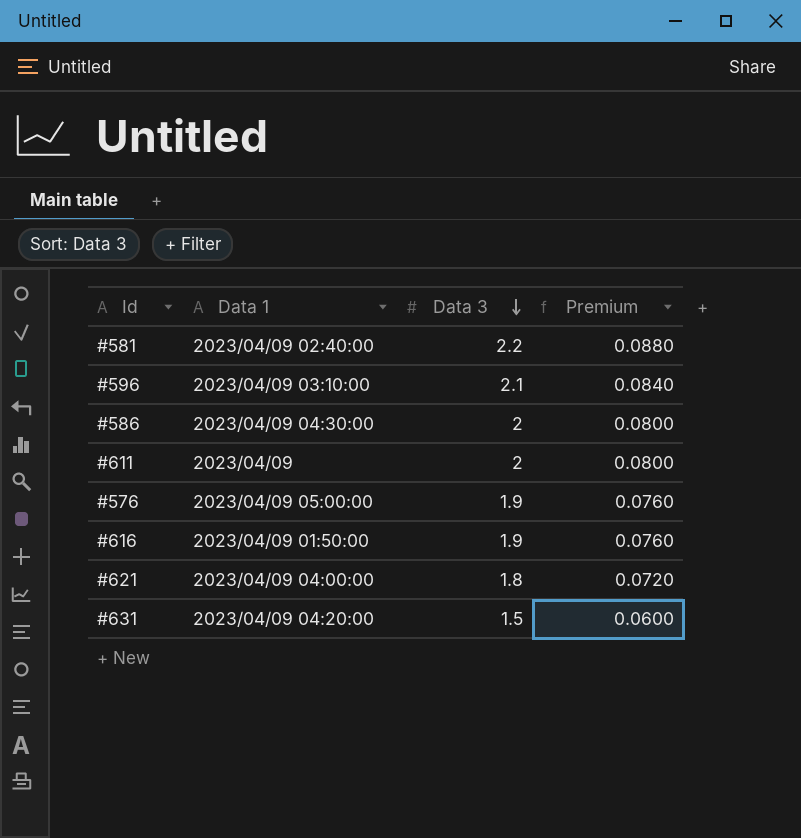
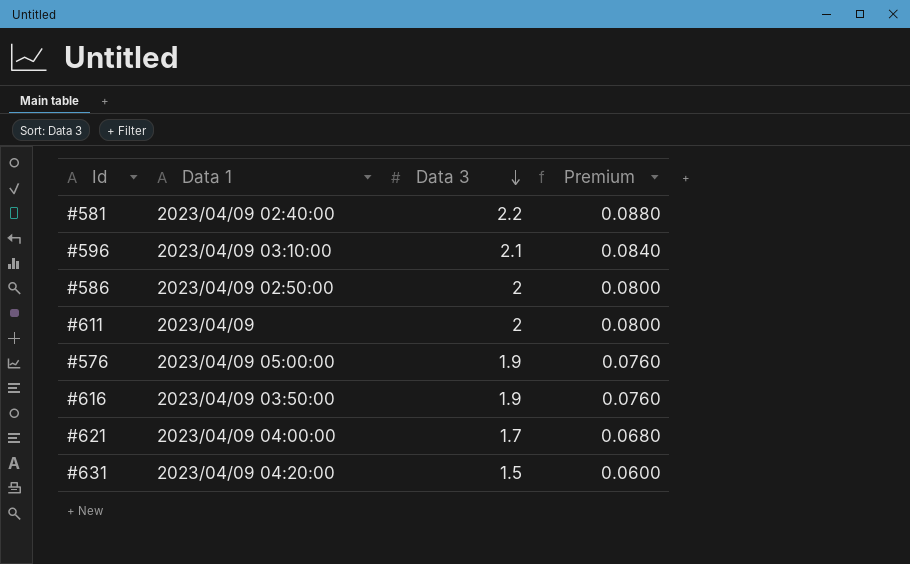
#586 | Data 1: 2023/04/09 04:30:00 -> 2023/04/09 02:50:00
#616 | Data 1: 2023/04/09 01:50:00 -> 2023/04/09 03:50:00
#621 | Data 3: 1.8 -> 1.7
#621 | Premium: 0.0720 -> 0.0680

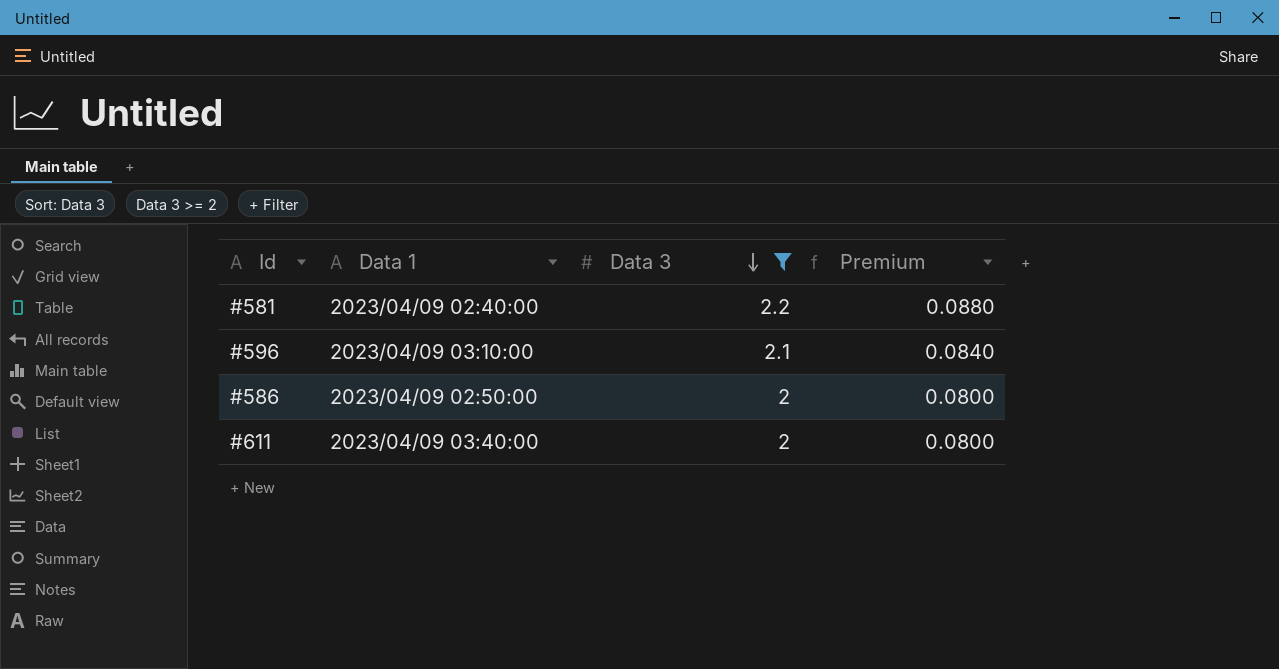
filter: none -> Data 3 >= 2
#611 | Data 1: 2023/04/09 -> 2023/04/09 03:40:00

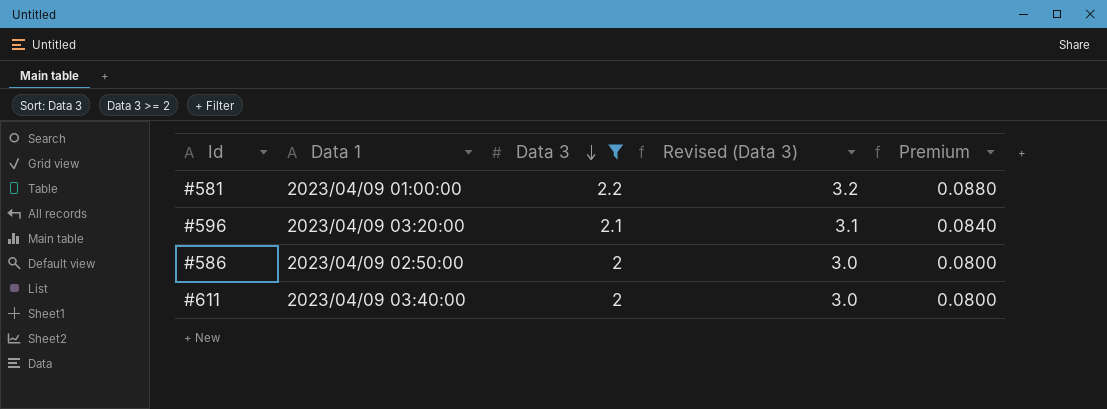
column Revised (Data 3) | formula: none -> [Data 3] + 1
#581 | Data 1: 2023/04/09 02:40:00 -> 2023/04/09 01:00:00
#596 | Data 1: 2023/04/09 03:10:00 -> 2023/04/09 03:20:00

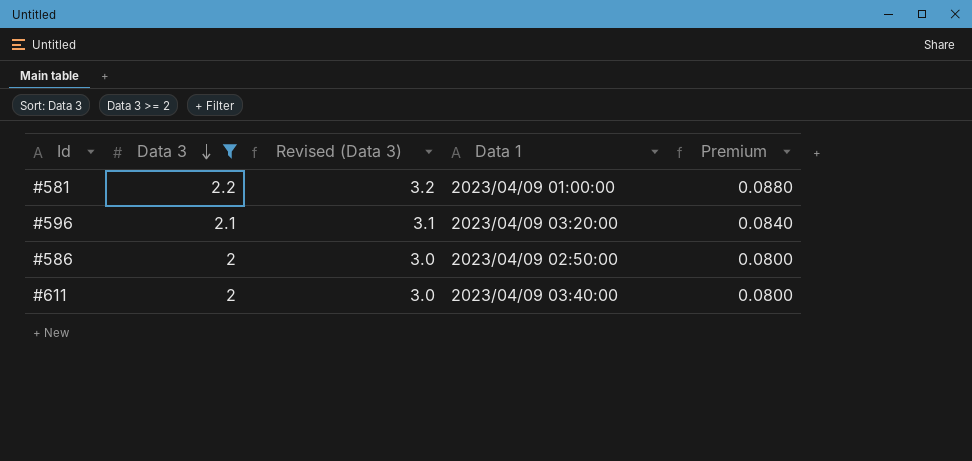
column Data 1 | position: 2 -> 4

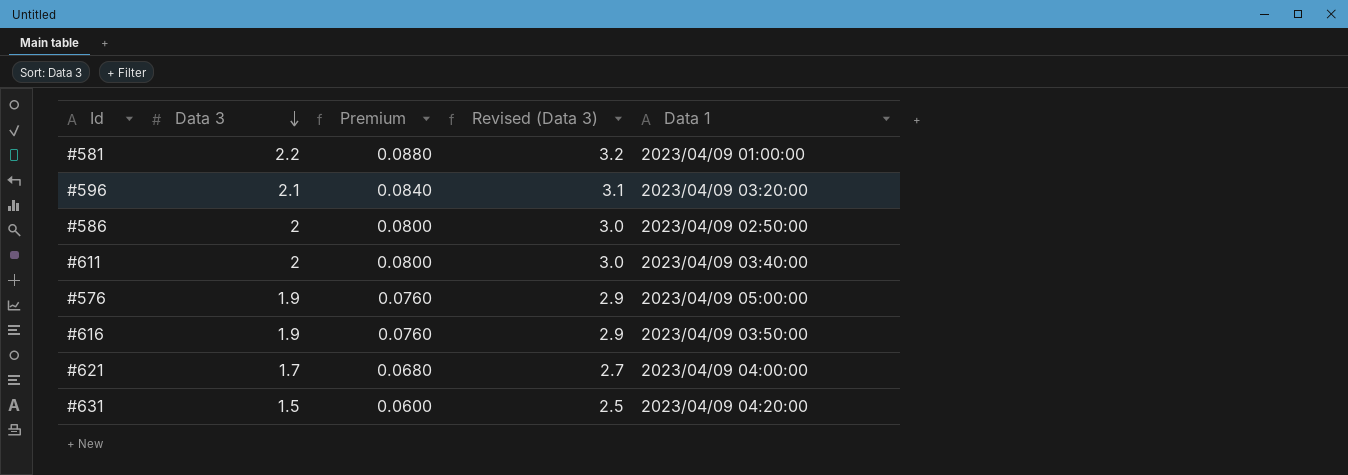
filter: Data 3 >= 2 -> none
column Premium | position: 5 -> 3

